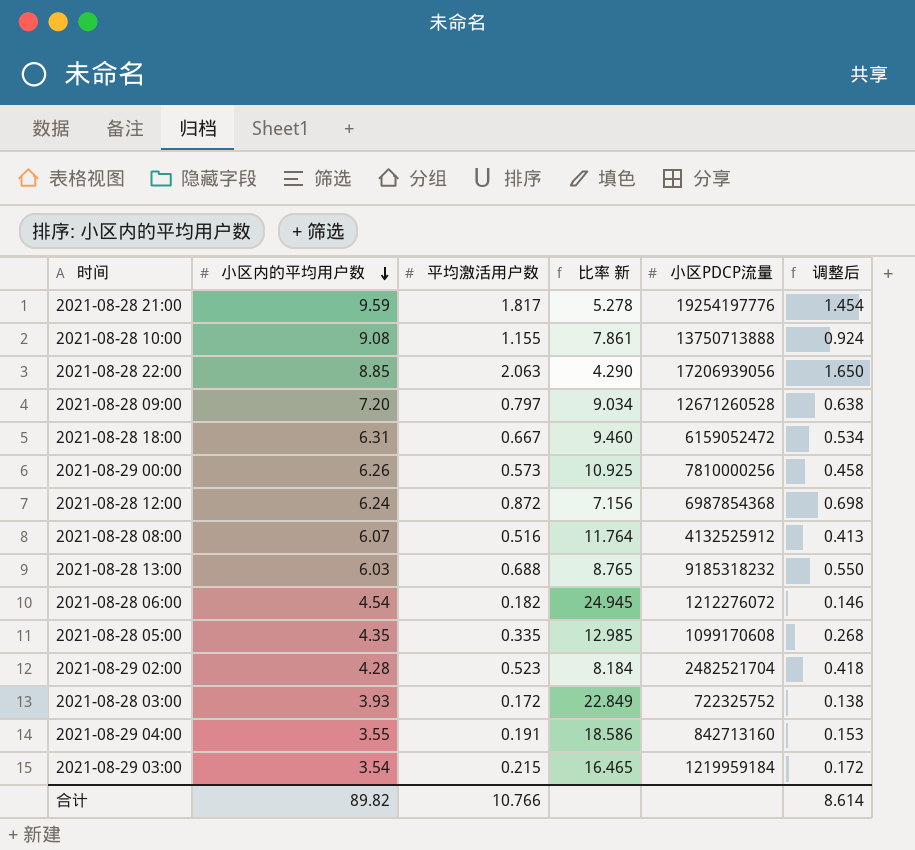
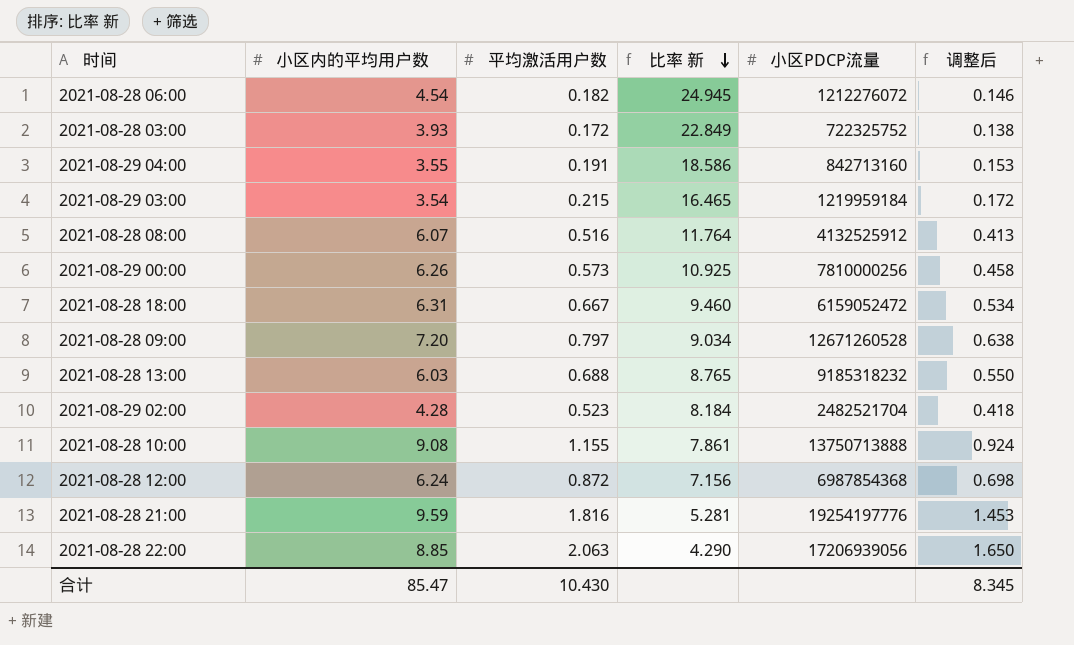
row order: 小区内的平均用户数 descending -> 比率 新 descending
row 2021-08-28 05:00: 4.35 | 0.335 | 12.985 | 1099170608 | 0.268 -> none
2021-08-28 21:00 | 平均激活用户数: 1.817 -> 1.816
2021-08-28 21:00 | 比率 新: 5.278 -> 5.281
2021-08-28 21:00 | 调整后: 1.454 -> 1.453
合计 | 小区内的平均用户数: 89.82 -> 85.47
合计 | 平均激活用户数: 10.766 -> 10.430
合计 | 调整后: 8.614 -> 8.345

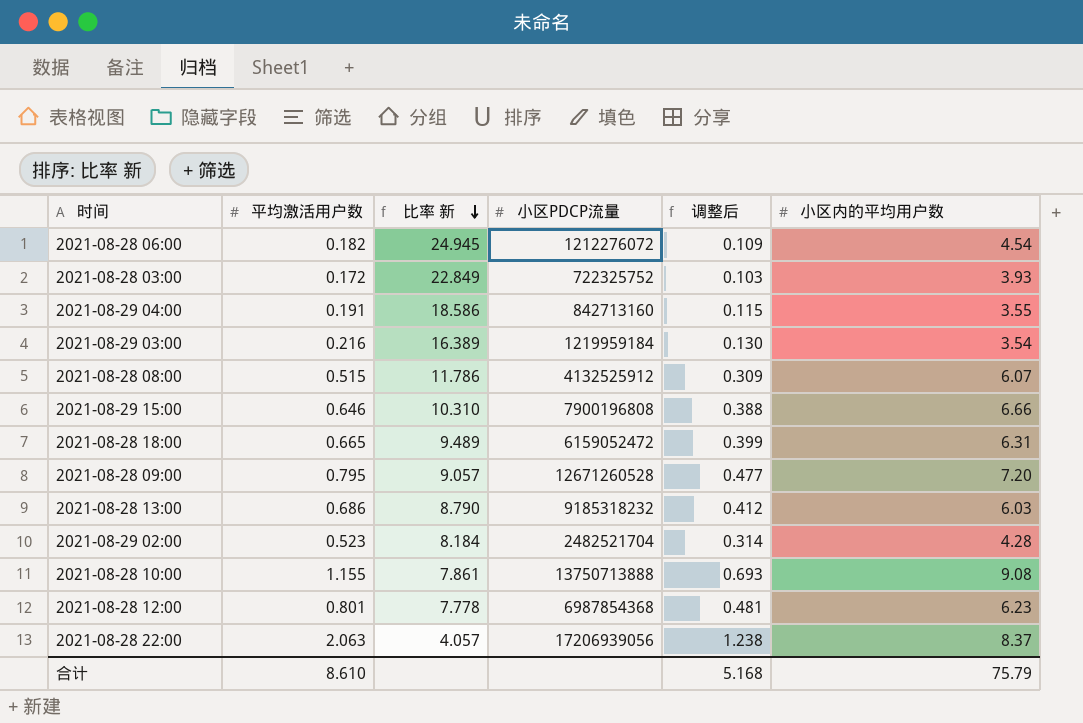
column 调整后 | formula: [平均激活用户数] * 0.8 -> [平均激活用户数] * 0.6
column 小区内的平均用户数 | position: 2 -> 6
row 2021-08-29 00:00: 6.26 | 0.573 | 10.925 | 7810000256 | 0.458 -> none
row 2021-08-28 21:00: 9.59 | 1.816 | 5.281 | 19254197776 | 1.453 -> none
2021-08-29 03:00 | 平均激活用户数: 0.215 -> 0.216
2021-08-29 03:00 | 比率 新: 16.465 -> 16.389
2021-08-28 08:00 | 平均激活用户数: 0.516 -> 0.515
2021-08-28 08:00 | 比率 新: 11.764 -> 11.786
row 2021-08-29 15:00: none -> 0.646 | 10.310 | 7900196808 | 0.388 | 6.66
2021-08-28 18:00 | 平均激活用户数: 0.667 -> 0.665
2021-08-28 18:00 | 比率 新: 9.460 -> 9.489
2021-08-28 09:00 | 平均激活用户数: 0.797 -> 0.795
2021-08-28 09:00 | 比率 新: 9.034 -> 9.057
2021-08-28 13:00 | 平均激活用户数: 0.688 -> 0.686
2021-08-28 13:00 | 比率 新: 8.765 -> 8.790
2021-08-28 12:00 | 平均激活用户数: 0.872 -> 0.801
2021-08-28 12:00 | 比率 新: 7.156 -> 7.778
2021-08-28 12:00 | 小区内的平均用户数: 6.24 -> 6.23
2021-08-28 22:00 | 比率 新: 4.290 -> 4.057
2021-08-28 22:00 | 小区内的平均用户数: 8.85 -> 8.37
合计 | 平均激活用户数: 10.430 -> 8.610
合计 | 调整后: 8.345 -> 5.168
合计 | 小区内的平均用户数: 85.47 -> 75.79

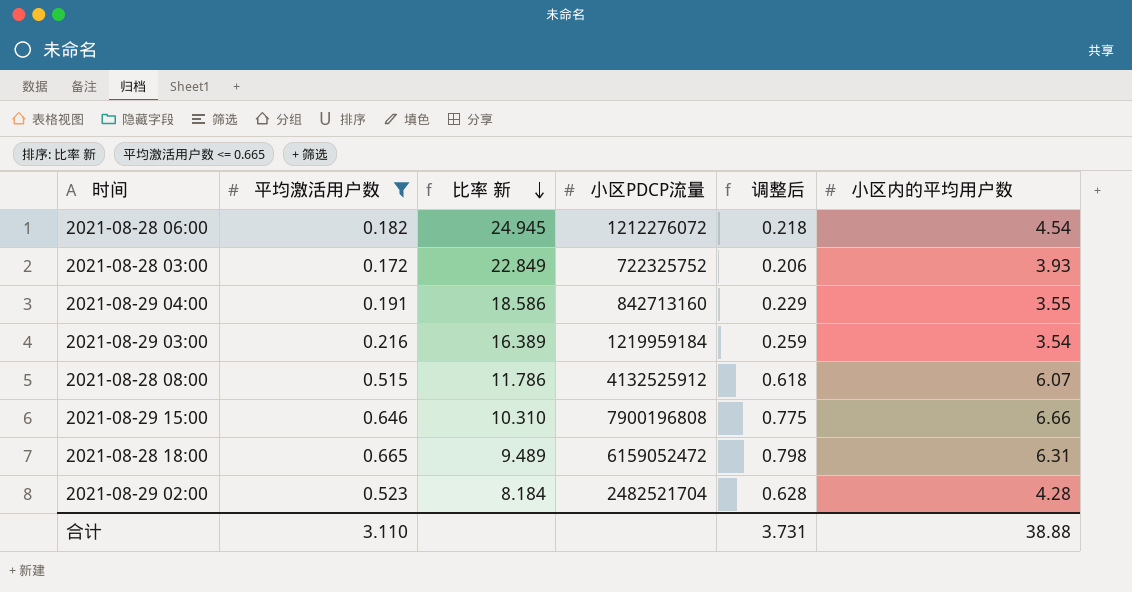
filter: none -> 平均激活用户数 <= 0.665
column 调整后 | formula: [平均激活用户数] * 0.6 -> [平均激活用户数] * 1.2
合计 | 平均激活用户数: 8.610 -> 3.110
合计 | 调整后: 5.168 -> 3.731
合计 | 小区内的平均用户数: 75.79 -> 38.88

